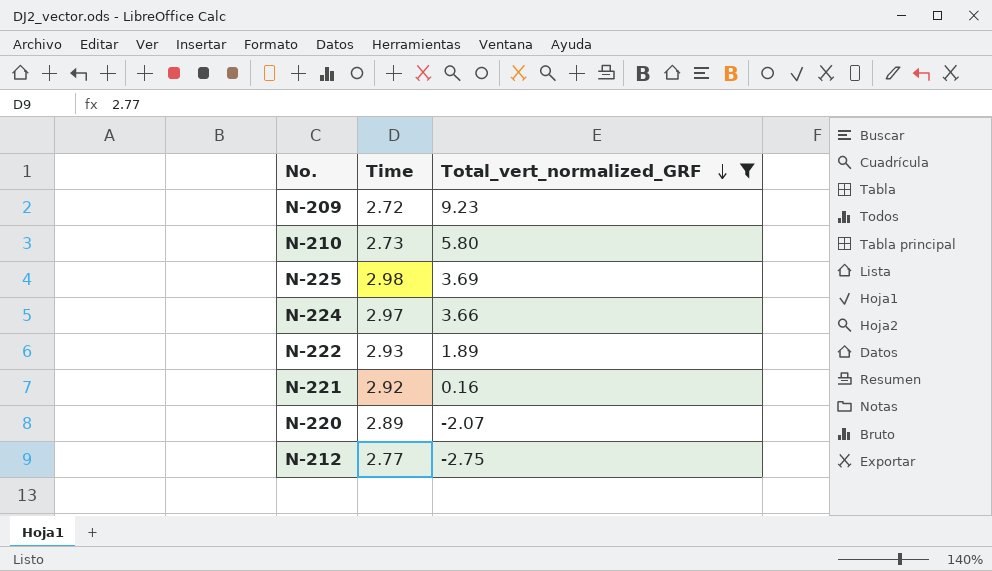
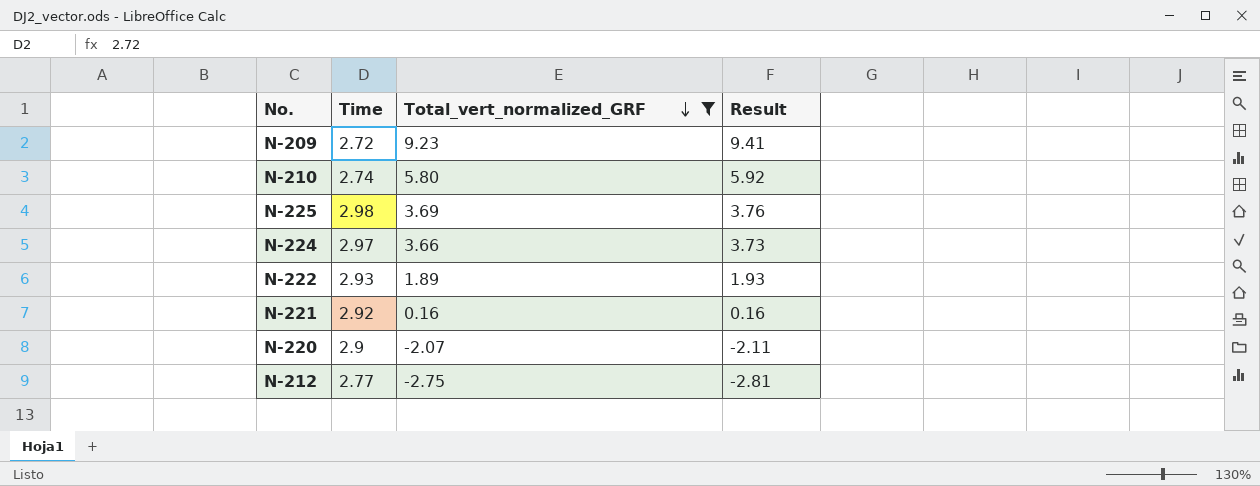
column Result | formula: none -> [Total_vert_normalized_GRF] * 1.02
N-210 | Time: 2.73 -> 2.74
N-220 | Time: 2.89 -> 2.9

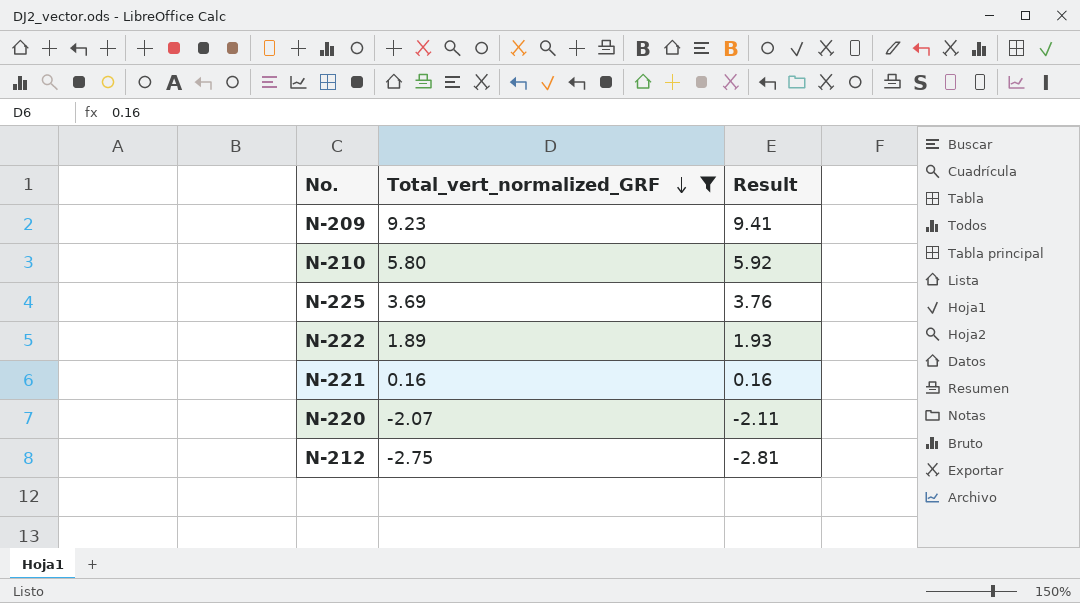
column Time | position: 2 -> none
row N-224: 2.97 | 3.66 | 3.73 -> none

